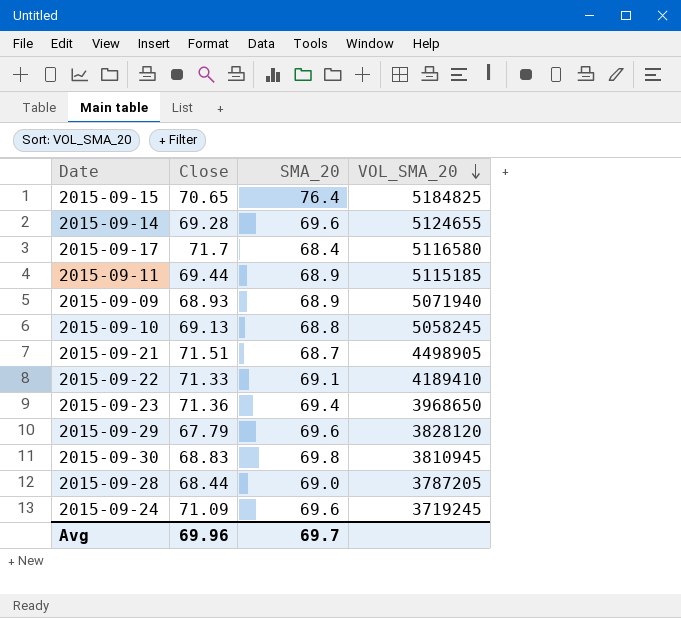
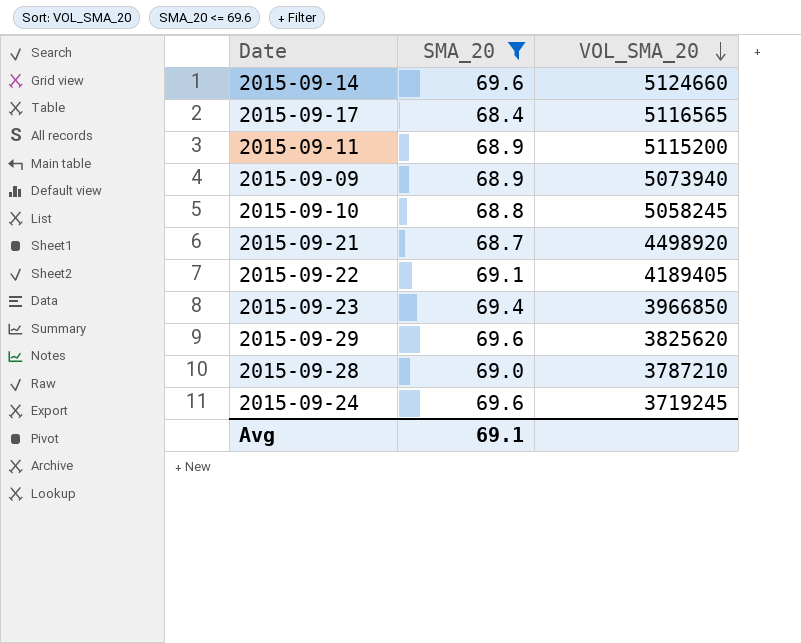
filter: none -> SMA_20 <= 69.6
column Close | position: 2 -> none
2015-09-14 | VOL_SMA_20: 5124655 -> 5124660
2015-09-17 | VOL_SMA_20: 5116580 -> 5116565
2015-09-11 | VOL_SMA_20: 5115185 -> 5115200
2015-09-09 | VOL_SMA_20: 5071940 -> 5073940
2015-09-21 | VOL_SMA_20: 4498905 -> 4498920
2015-09-22 | VOL_SMA_20: 4189410 -> 4189405
2015-09-23 | VOL_SMA_20: 3968650 -> 3966850
2015-09-29 | VOL_SMA_20: 3828120 -> 3825620
2015-09-28 | VOL_SMA_20: 3787205 -> 3787210
Avg | SMA_20: 69.7 -> 69.1

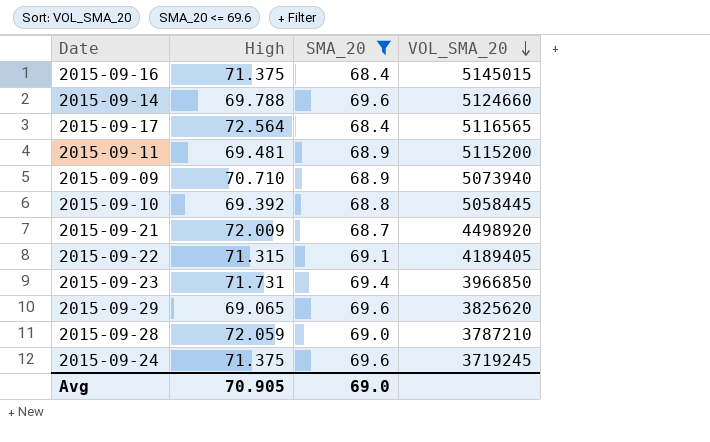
column High | position: none -> 2
row 2015-09-16: none -> 71.375 | 68.4 | 5145015
2015-09-10 | VOL_SMA_20: 5058245 -> 5058445
Avg | SMA_20: 69.1 -> 69.0

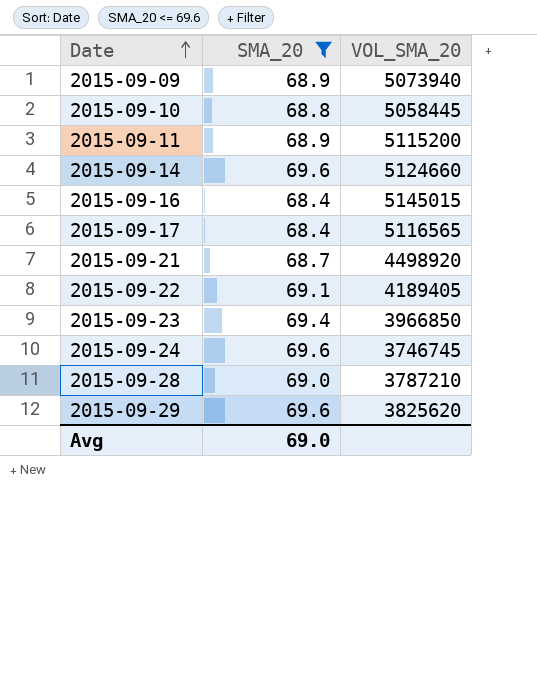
row order: VOL_SMA_20 descending -> Date ascending
column High | position: 2 -> none
2015-09-24 | VOL_SMA_20: 3719245 -> 3746745

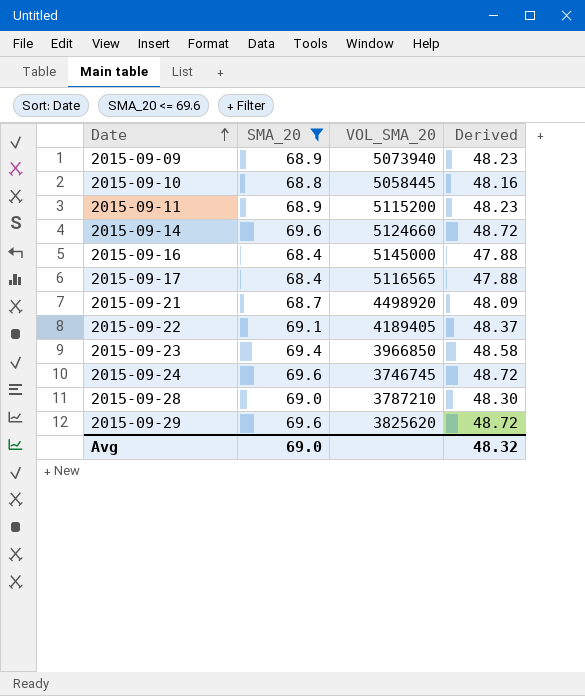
column Derived | formula: none -> [SMA_20] * 0.7
2015-09-16 | VOL_SMA_20: 5145015 -> 5145000

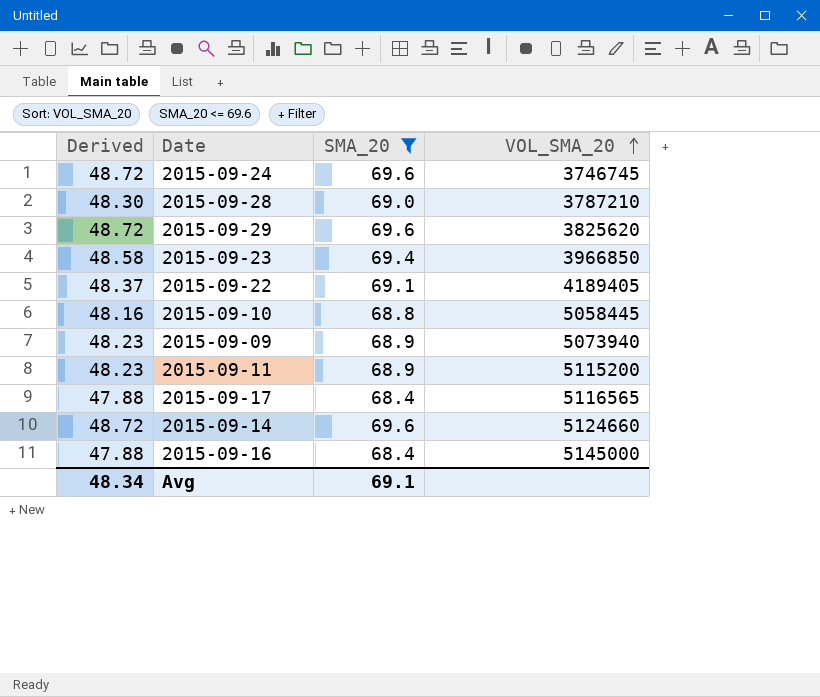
row order: Date ascending -> VOL_SMA_20 ascending
column Derived | position: 4 -> 1
row 2015-09-21: 68.7 | 4498920 | 48.09 -> none
Avg | Derived: 48.32 -> 48.34
Avg | SMA_20: 69.0 -> 69.1

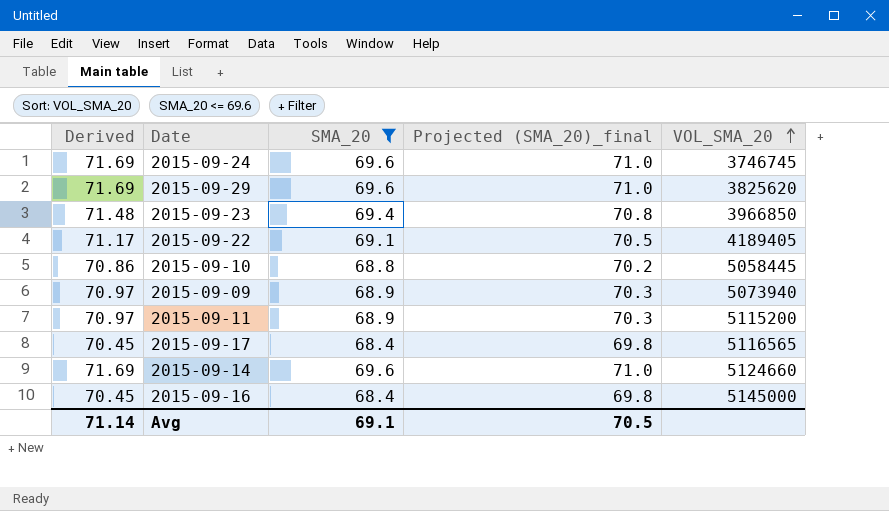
column Derived | formula: [SMA_20] * 0.7 -> [SMA_20] * 1.03
column Projected (SMA_20)_final | formula: none -> [SMA_20] * 1.02
row 2015-09-28: 48.30 | 69.0 | 3787210 -> none
Avg | Derived: 48.34 -> 71.14

